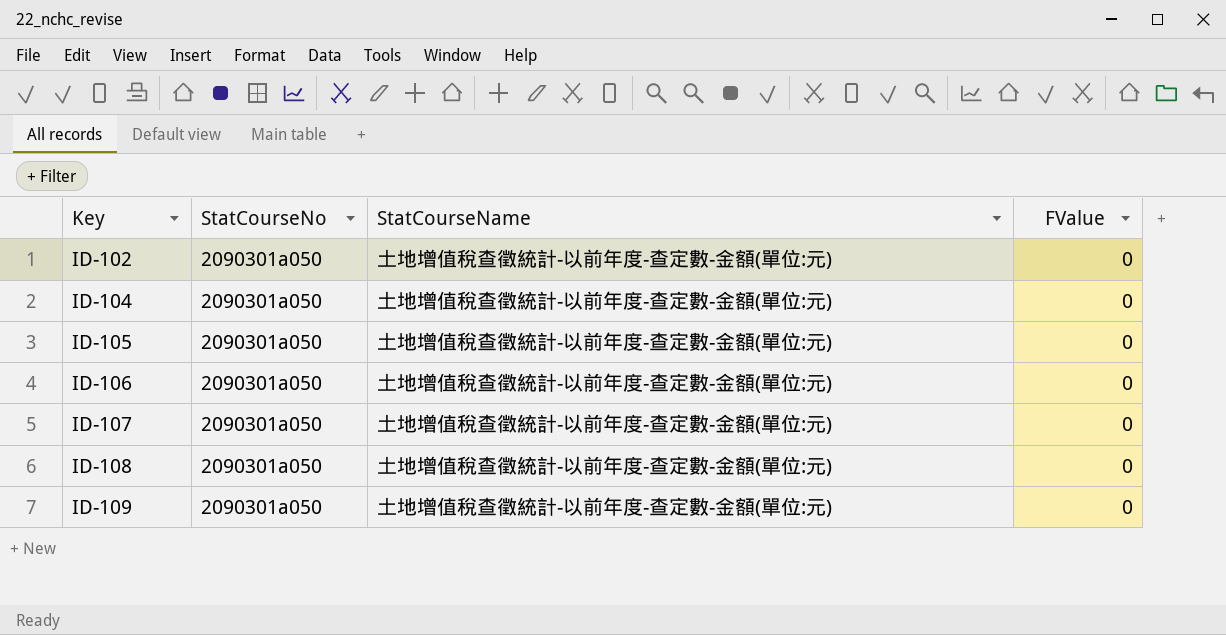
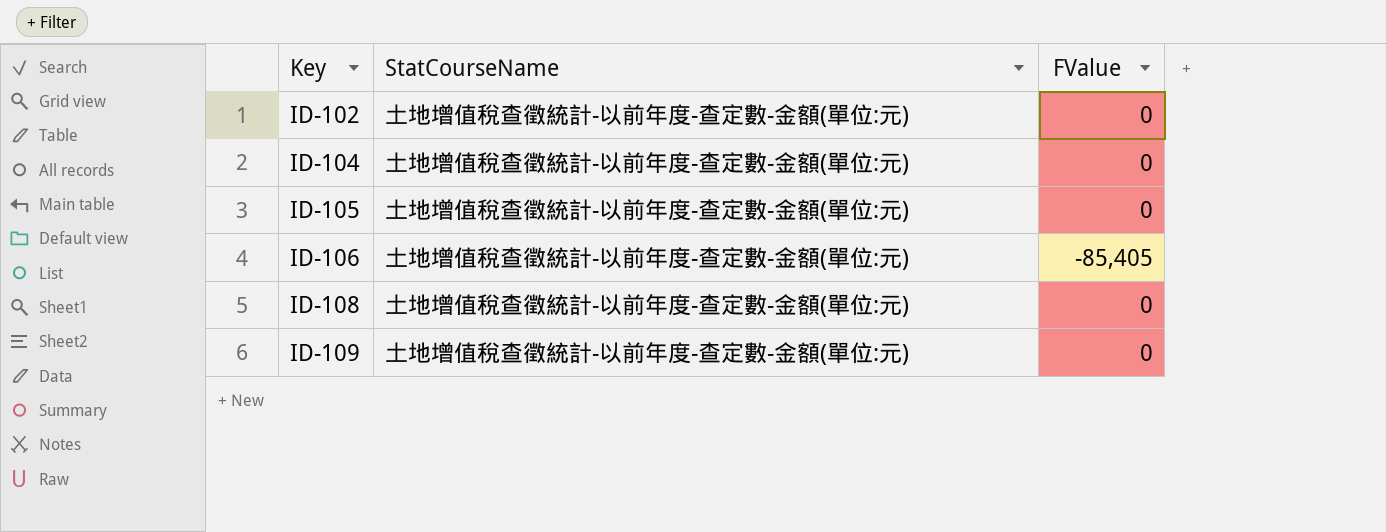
column StatCourseNo | position: 2 -> none
row ID-107: 2090301a050 | 土地增值稅查徵統計-以前年度-查定數-金額(單位:元) | 0 -> none
ID-106 | FValue: 0 -> -85,405

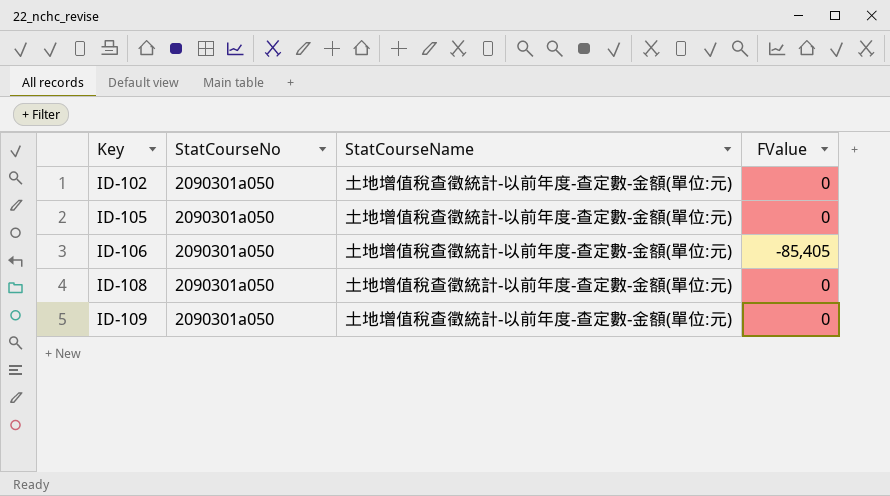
column StatCourseNo | position: none -> 2
row ID-104: 土地增值稅查徵統計-以前年度-查定數-金額(單位:元) | 0 -> none

